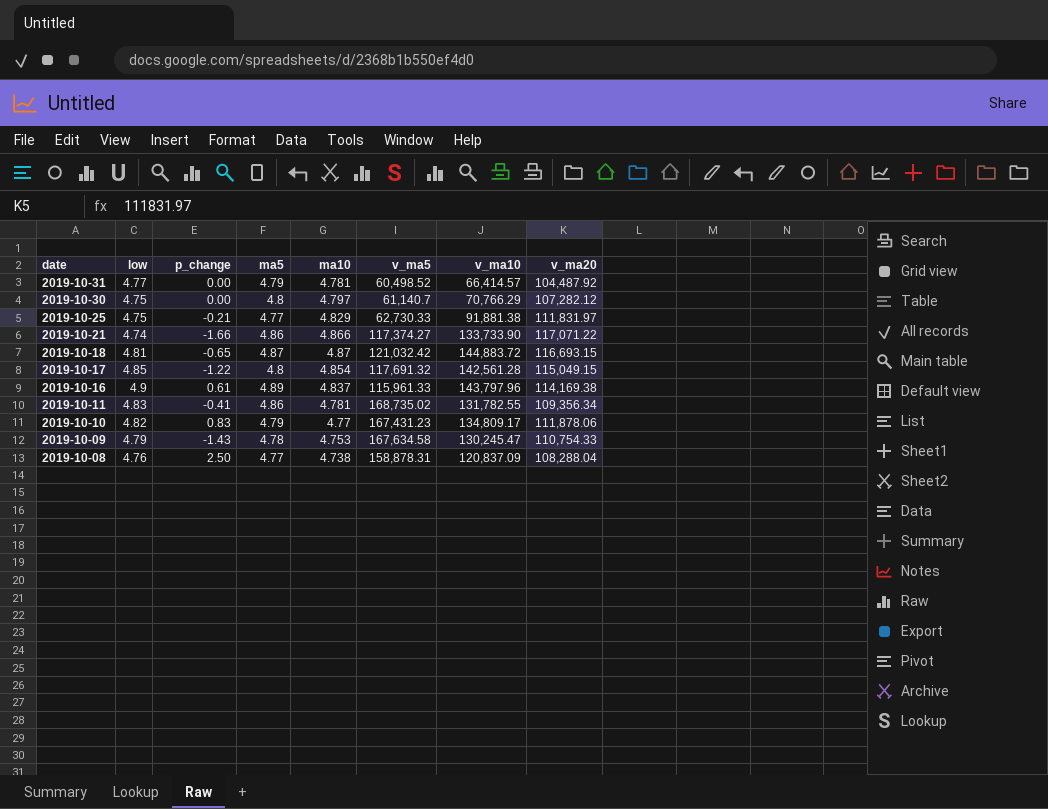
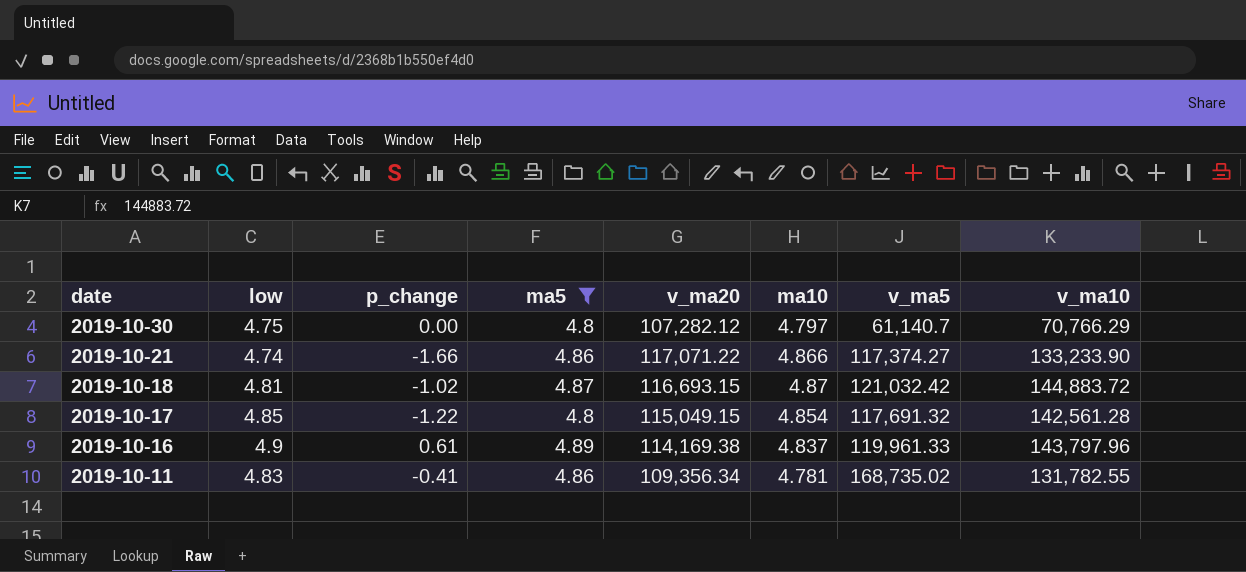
filter: none -> ma5 >= 4.8
column v_ma20 | position: 8 -> 5
2019-10-21 | v_ma10: 133,733.90 -> 133,233.90
2019-10-18 | p_change: -0.65 -> -1.02
2019-10-16 | v_ma5: 115,961.33 -> 119,961.33

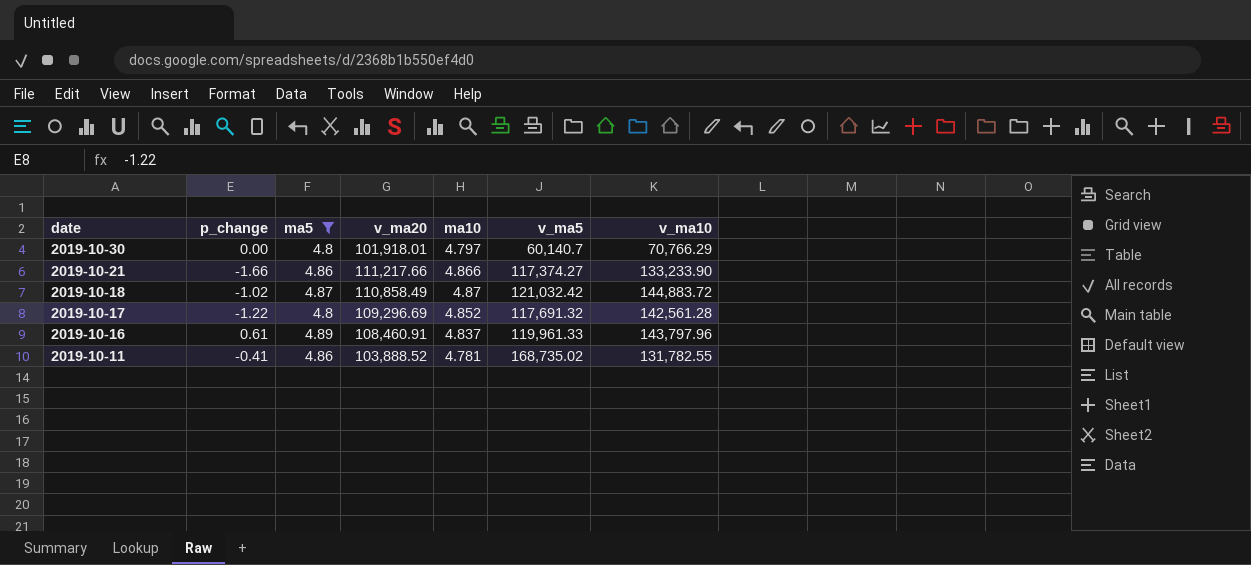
column low | position: 2 -> none
2019-10-30 | v_ma20: 107,282.12 -> 101,918.01
2019-10-30 | v_ma5: 61,140.7 -> 60,140.7
2019-10-21 | v_ma20: 117,071.22 -> 111,217.66
2019-10-18 | v_ma20: 116,693.15 -> 110,858.49
2019-10-17 | v_ma20: 115,049.15 -> 109,296.69
2019-10-17 | ma10: 4.854 -> 4.852
2019-10-16 | v_ma20: 114,169.38 -> 108,460.91
2019-10-11 | v_ma20: 109,356.34 -> 103,888.52

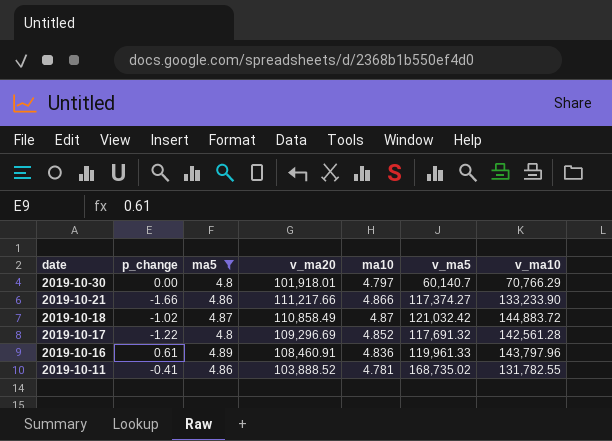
2019-10-16 | ma10: 4.837 -> 4.836

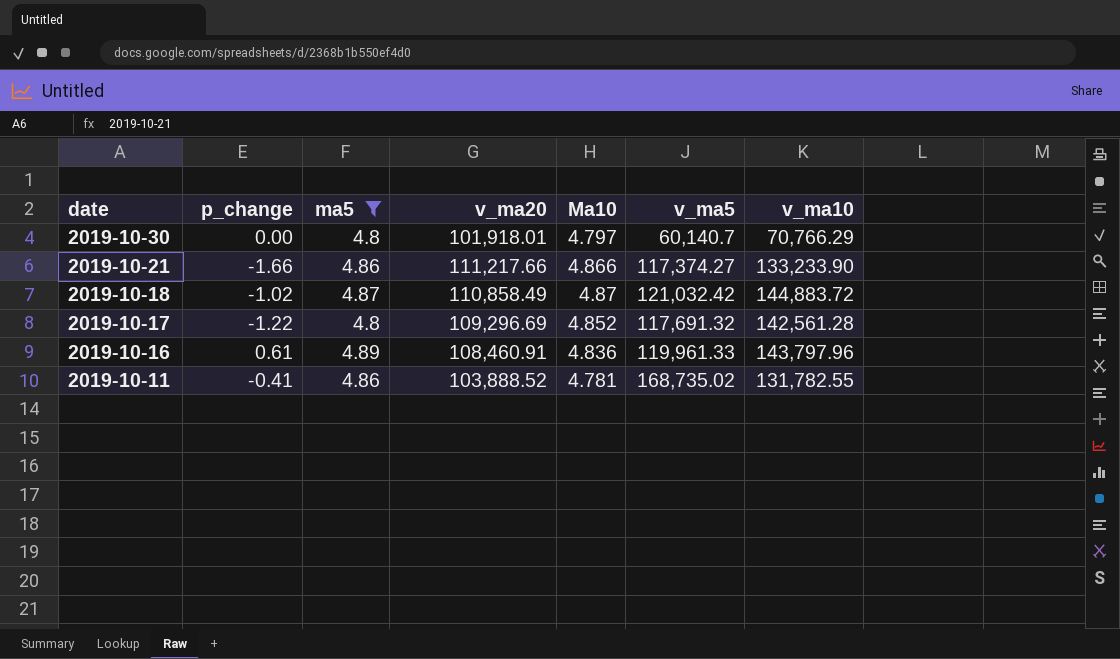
column name: ma10 -> Ma10

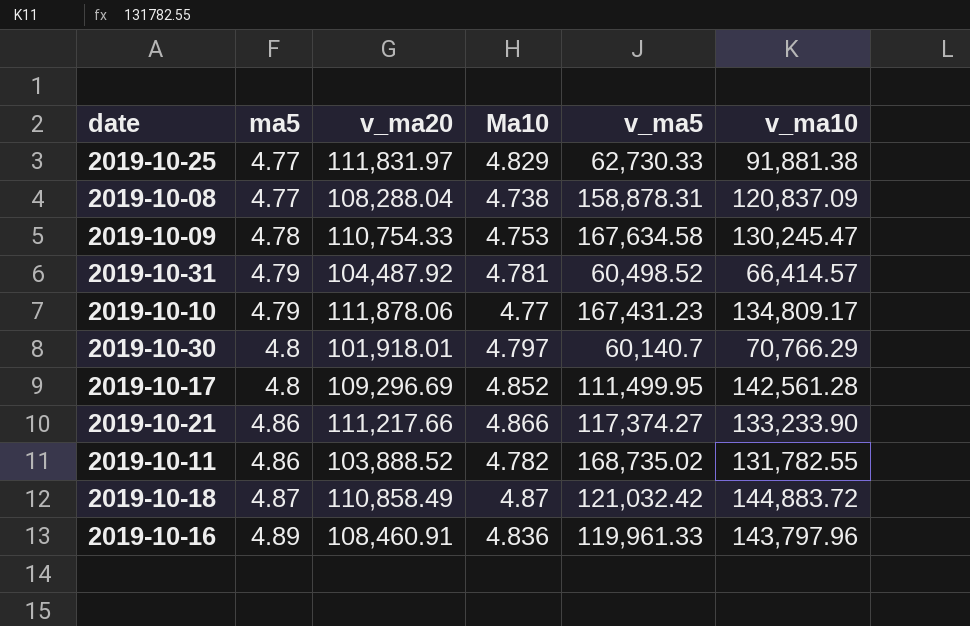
filter: ma5 >= 4.8 -> none
row order: date descending -> ma5 ascending
column p_change | position: 2 -> none
2019-10-17 | v_ma5: 117,691.32 -> 111,499.95
2019-10-11 | Ma10: 4.781 -> 4.782

